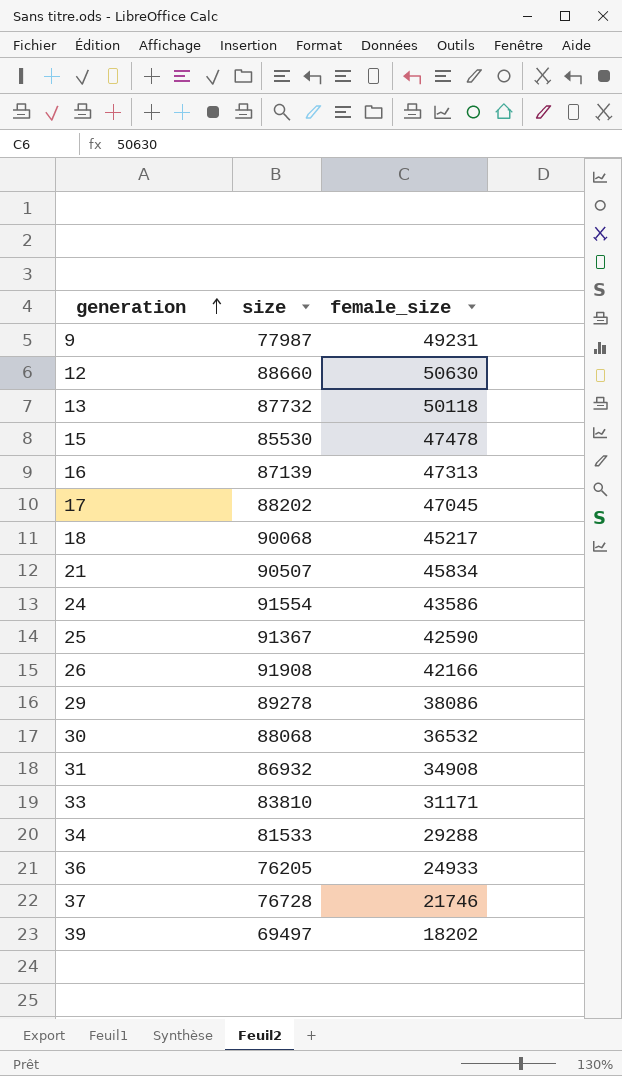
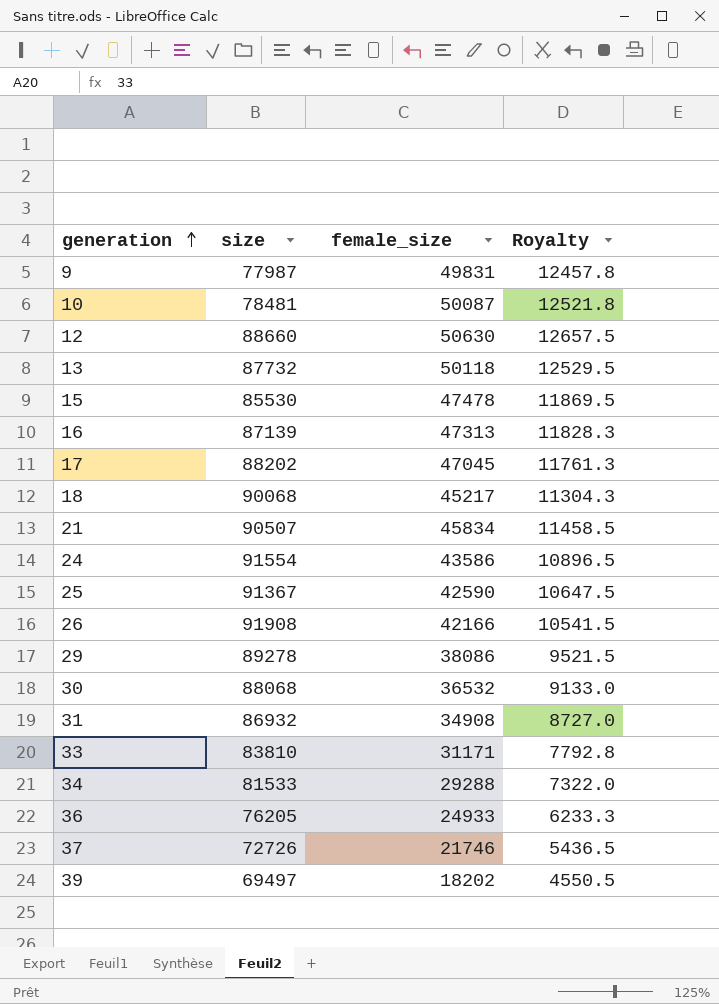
column Royalty | formula: none -> [female_size] * 0.25
9 | female_size: 49231 -> 49831
row 10: none -> 78481 | 50087 | 12521.8
37 | size: 76728 -> 72726

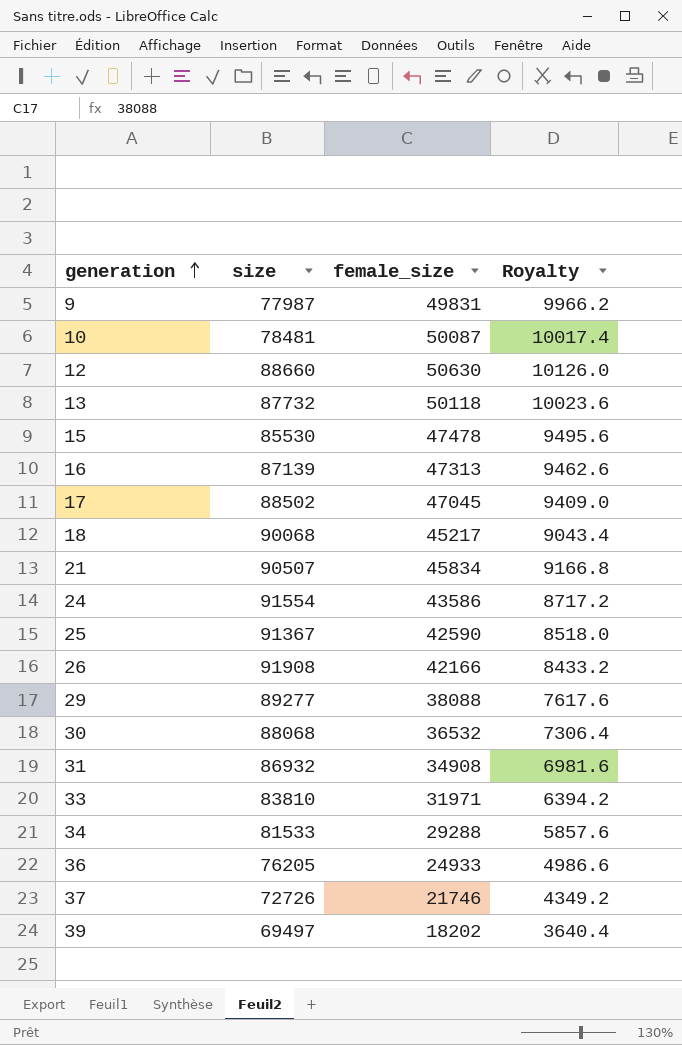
column Royalty | formula: [female_size] * 0.25 -> [female_size] * 0.2
17 | size: 88202 -> 88502
29 | size: 89278 -> 89277
29 | female_size: 38086 -> 38088
33 | female_size: 31171 -> 31971

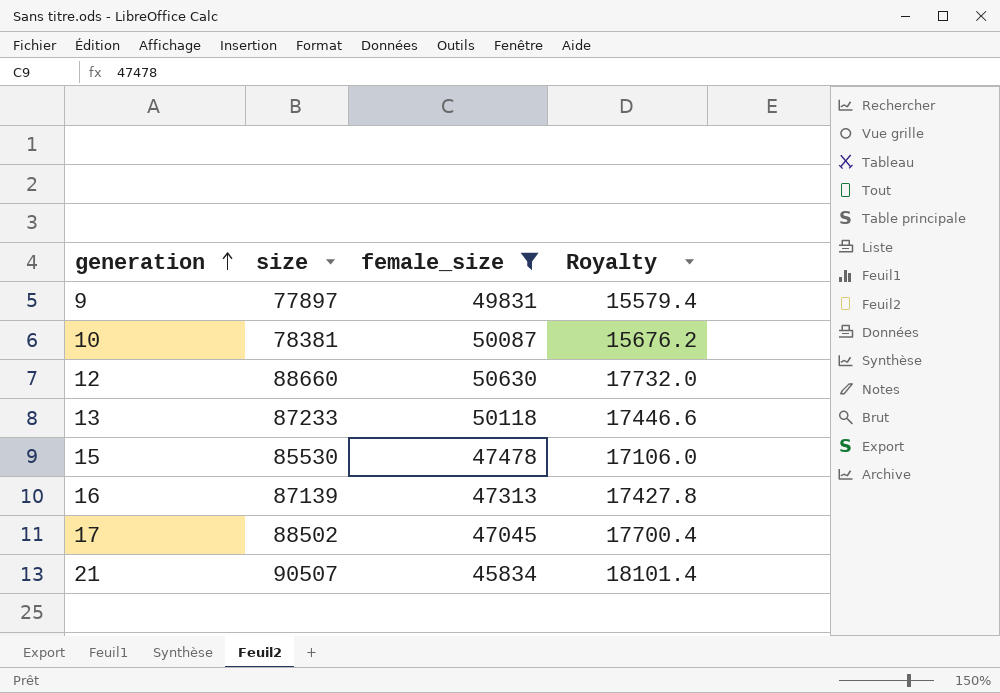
filter: none -> female_size >= 45834
column Royalty | formula: [female_size] * 0.2 -> [size] * 0.2
9 | size: 77987 -> 77897
10 | size: 78481 -> 78381
13 | size: 87732 -> 87233

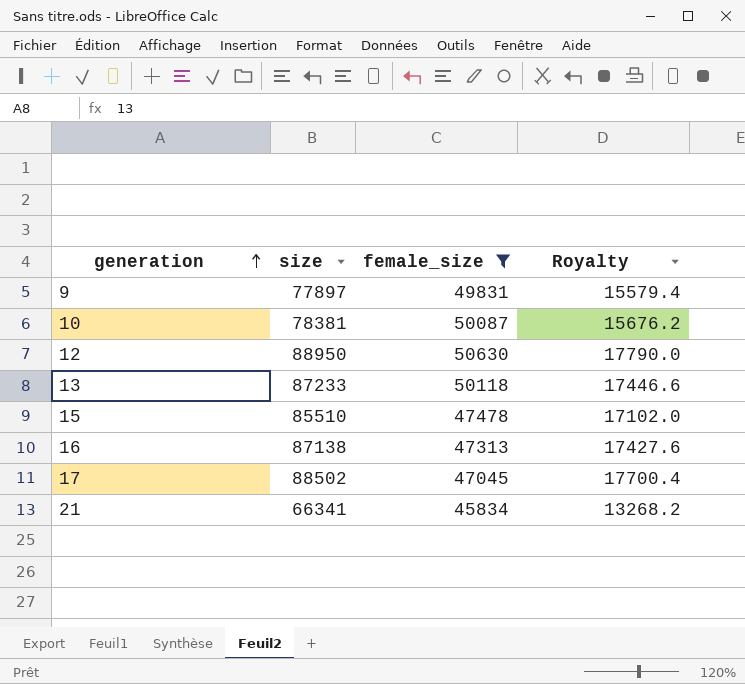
12 | size: 88660 -> 88950
12 | Royalty: 17732.0 -> 17790.0
15 | size: 85530 -> 85510
15 | Royalty: 17106.0 -> 17102.0
16 | size: 87139 -> 87138
16 | Royalty: 17427.8 -> 17427.6
21 | size: 90507 -> 66341
21 | Royalty: 18101.4 -> 13268.2

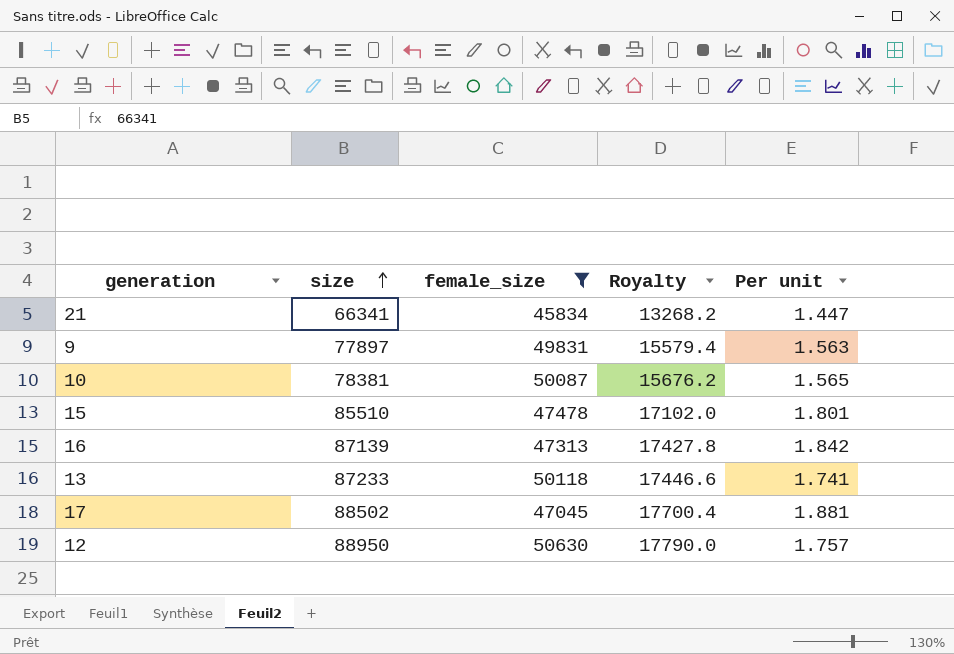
row order: generation ascending -> size ascending
column Per unit | formula: none -> [size] / [female_size]
16 | size: 87138 -> 87139
16 | Royalty: 17427.6 -> 17427.8

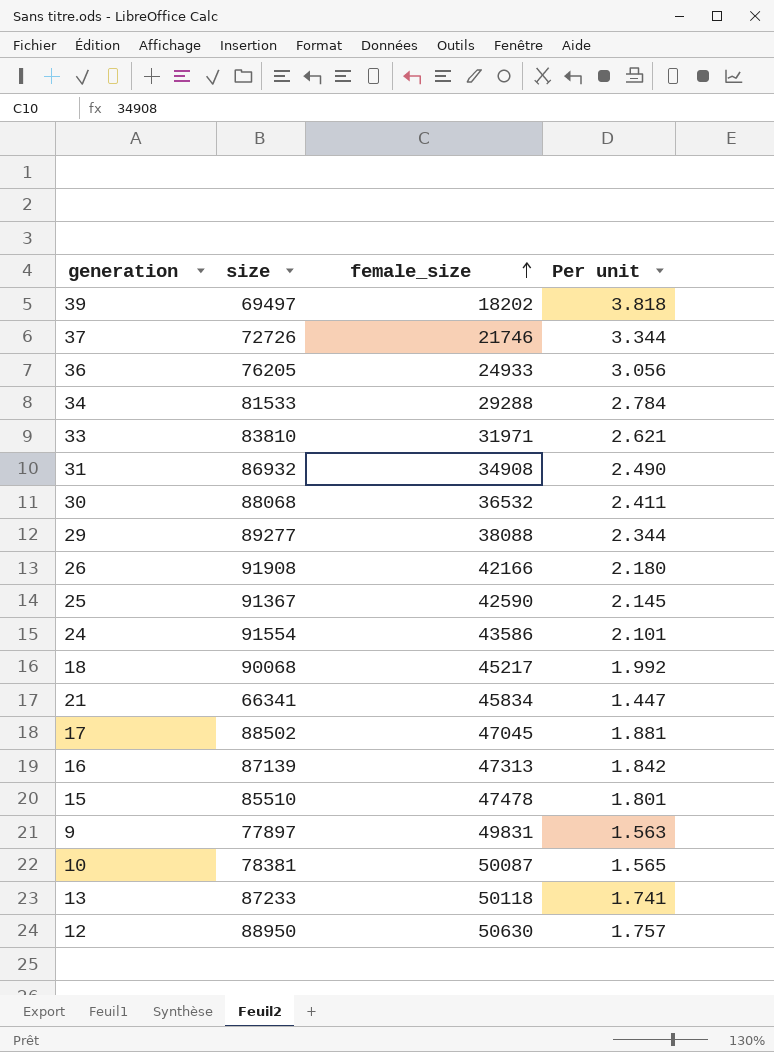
filter: female_size >= 45834 -> none
row order: size ascending -> female_size ascending
column Royalty | formula: [size] * 0.2 -> none

